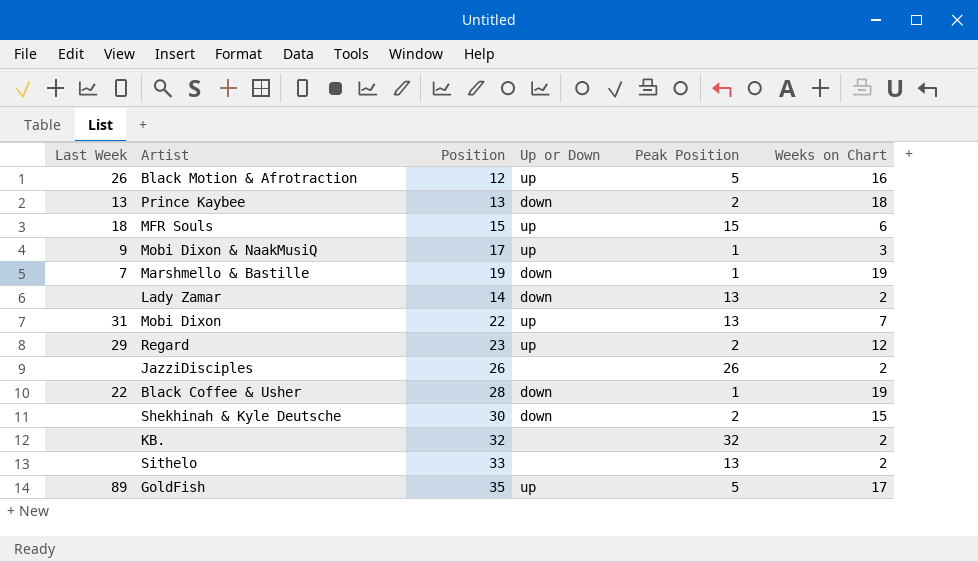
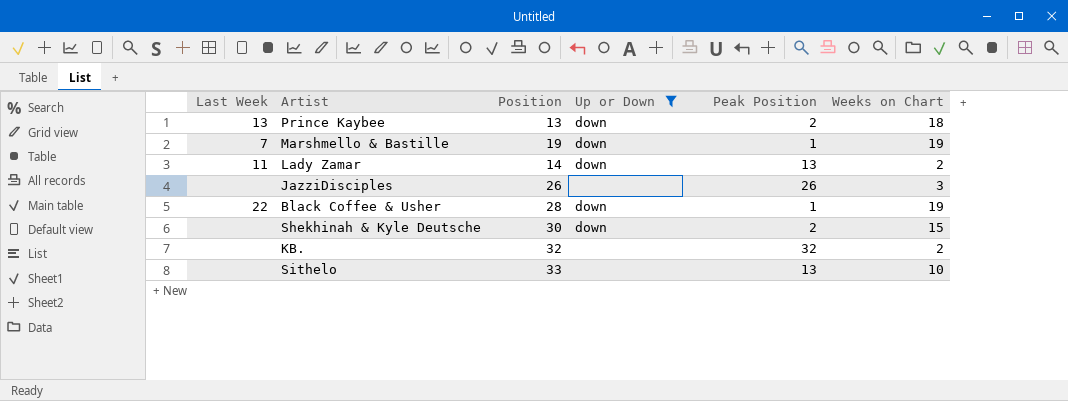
filter: none -> Up or Down != up
Lady Zamar | Last Week: none -> 11
JazziDisciples | Weeks on Chart: 2 -> 3
Sithelo | Weeks on Chart: 2 -> 10

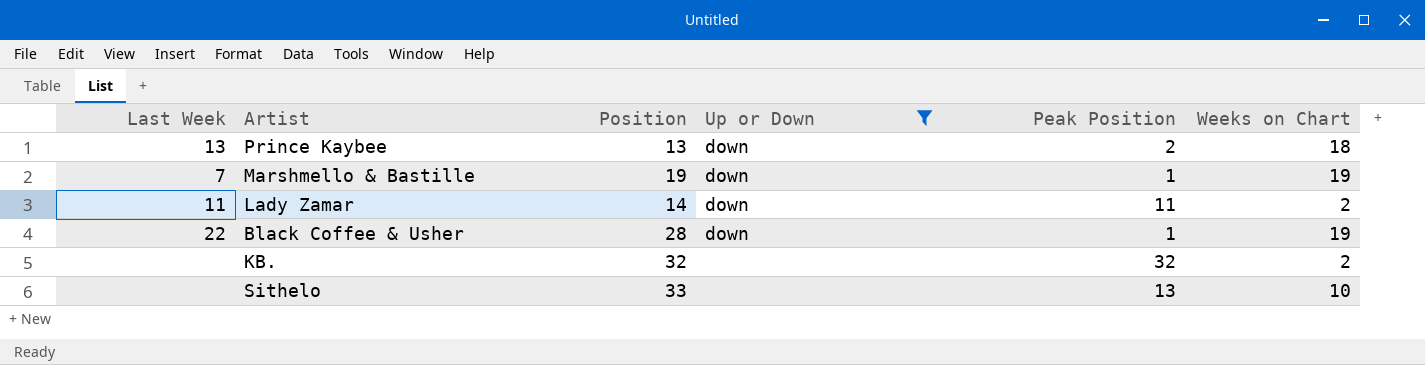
row JazziDisciples: none | 26 | none | 26 | 3 -> none
row Shekhinah & Kyle Deutsche: none | 30 | down | 2 | 15 -> none
Lady Zamar | Peak Position: 13 -> 11

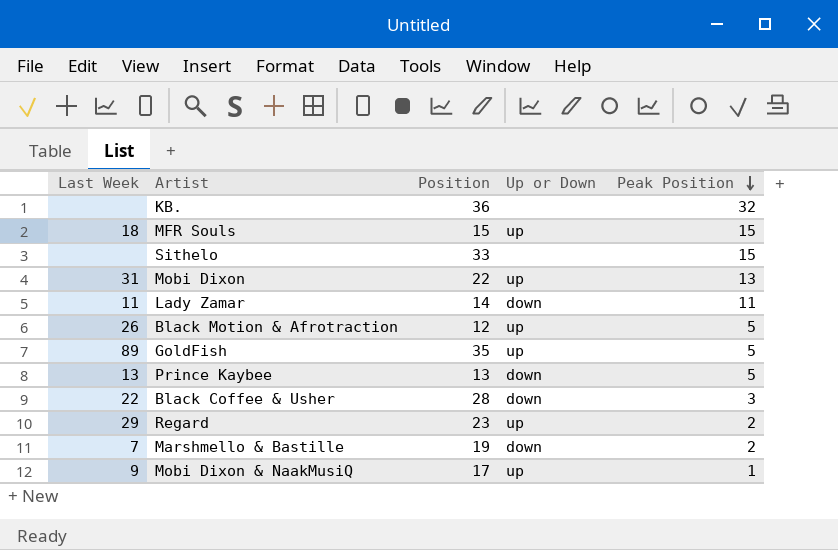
filter: Up or Down != up -> none
row order: none -> Peak Position descending
column Weeks on Chart | position: 6 -> none
KB. | Position: 32 -> 36
Sithelo | Peak Position: 13 -> 15
Prince Kaybee | Peak Position: 2 -> 5
Black Coffee & Usher | Peak Position: 1 -> 3
Marshmello & Bastille | Peak Position: 1 -> 2

